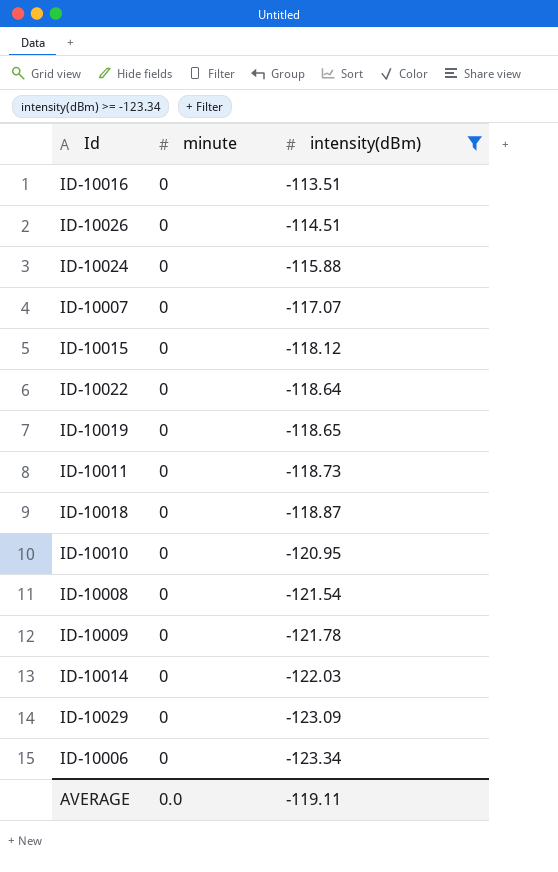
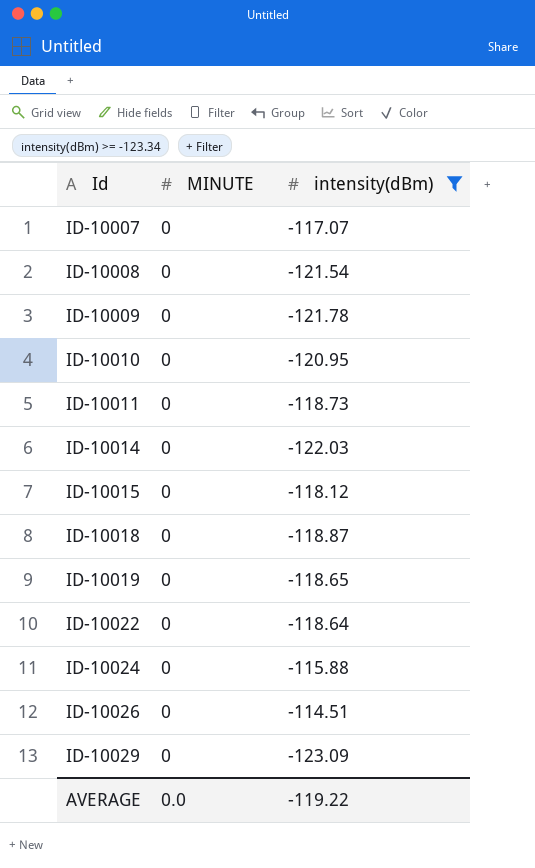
row order: intensity(dBm) descending -> Id ascending
column name: minute -> MINUTE
row ID-10016: 0 | -113.51 -> none
row ID-10006: 0 | -123.34 -> none
AVERAGE | intensity(dBm): -119.11 -> -119.22

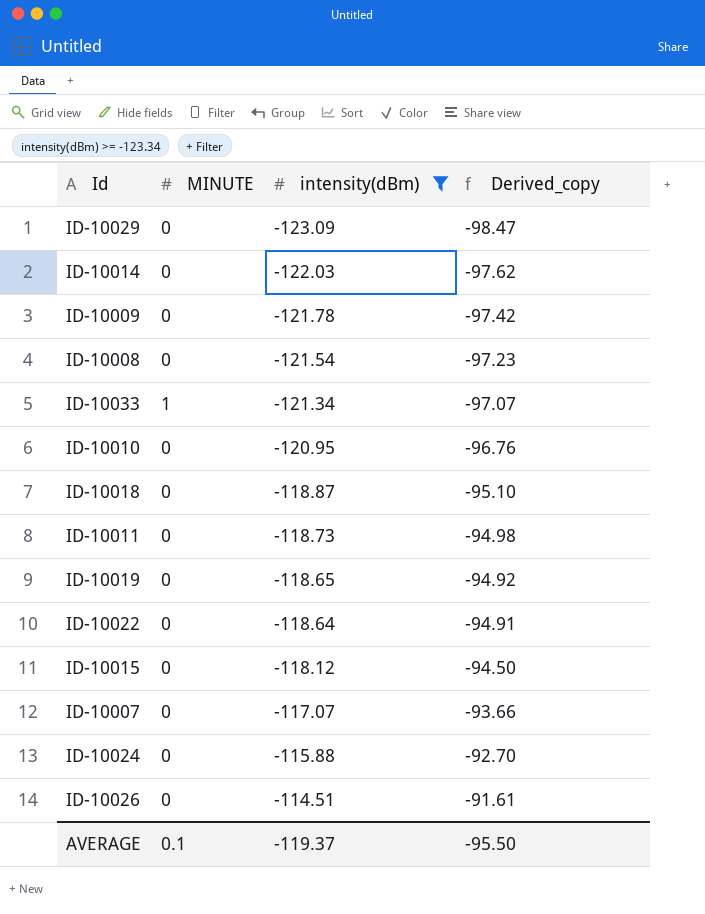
row order: Id ascending -> intensity(dBm) ascending
column Derived_copy | formula: none -> [intensity(dBm)] * 0.8
row ID-10033: none -> 1 | -121.34 | -97.07
AVERAGE | MINUTE: 0.0 -> 0.1
AVERAGE | intensity(dBm): -119.22 -> -119.37

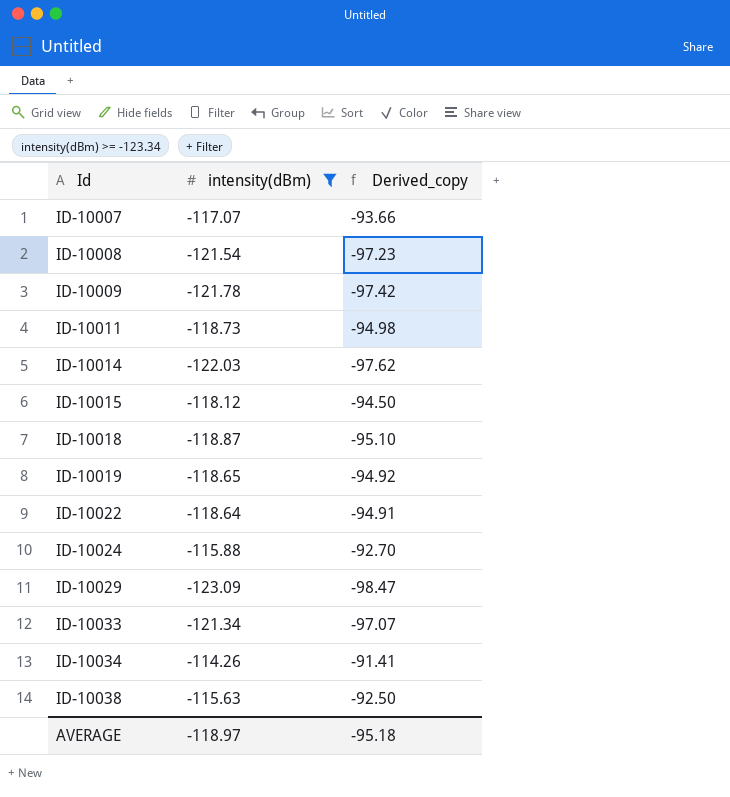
row order: intensity(dBm) ascending -> Id ascending
column MINUTE | position: 2 -> none
row ID-10010: 0 | -120.95 | -96.76 -> none
row ID-10026: 0 | -114.51 | -91.61 -> none
row ID-10034: none -> -114.26 | -91.41
row ID-10038: none -> -115.63 | -92.50
AVERAGE | intensity(dBm): -119.37 -> -118.97
AVERAGE | Derived_copy: -95.50 -> -95.18

